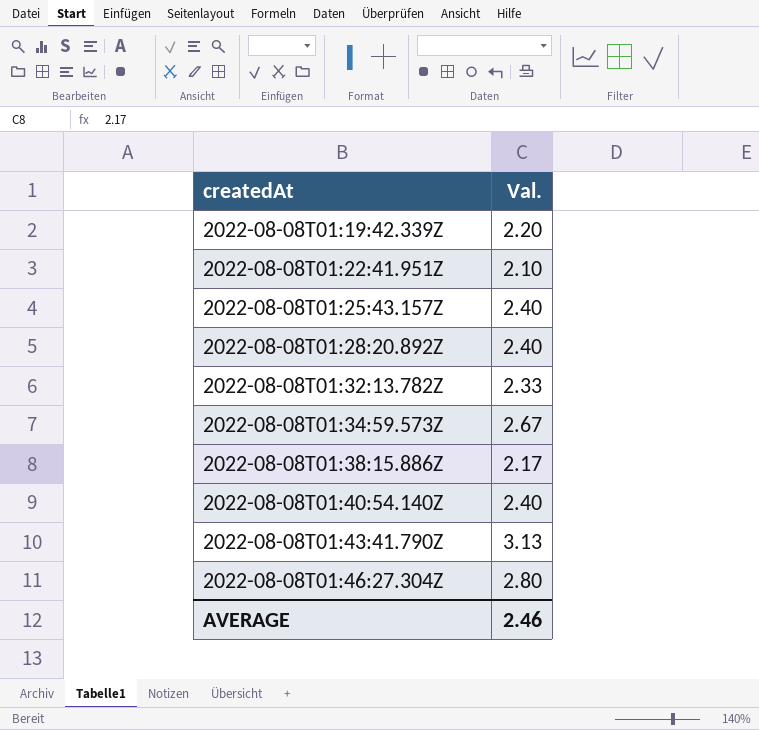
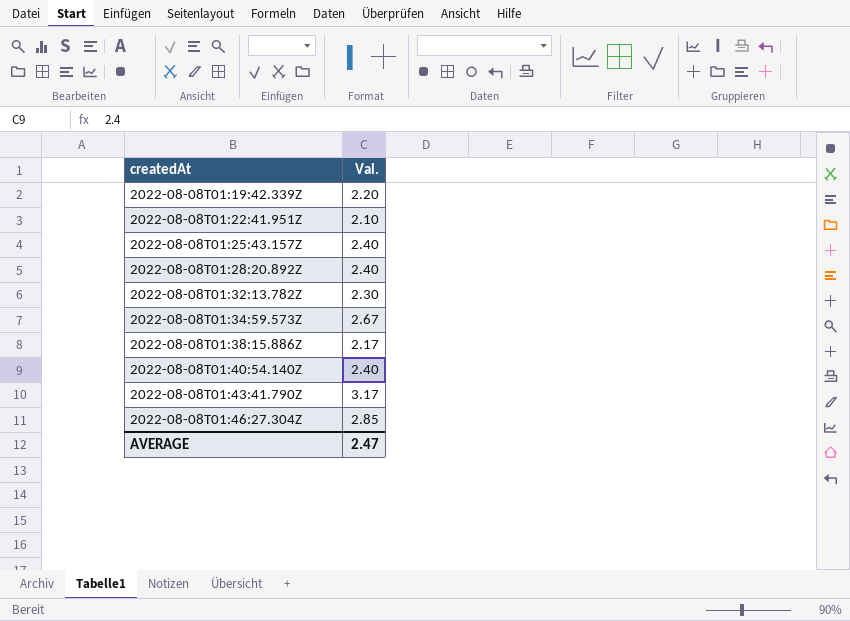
2022-08-08T01:32:13.782Z | Val.: 2.33 -> 2.30
2022-08-08T01:43:41.790Z | Val.: 3.13 -> 3.17
2022-08-08T01:46:27.304Z | Val.: 2.80 -> 2.85
AVERAGE | Val.: 2.46 -> 2.47

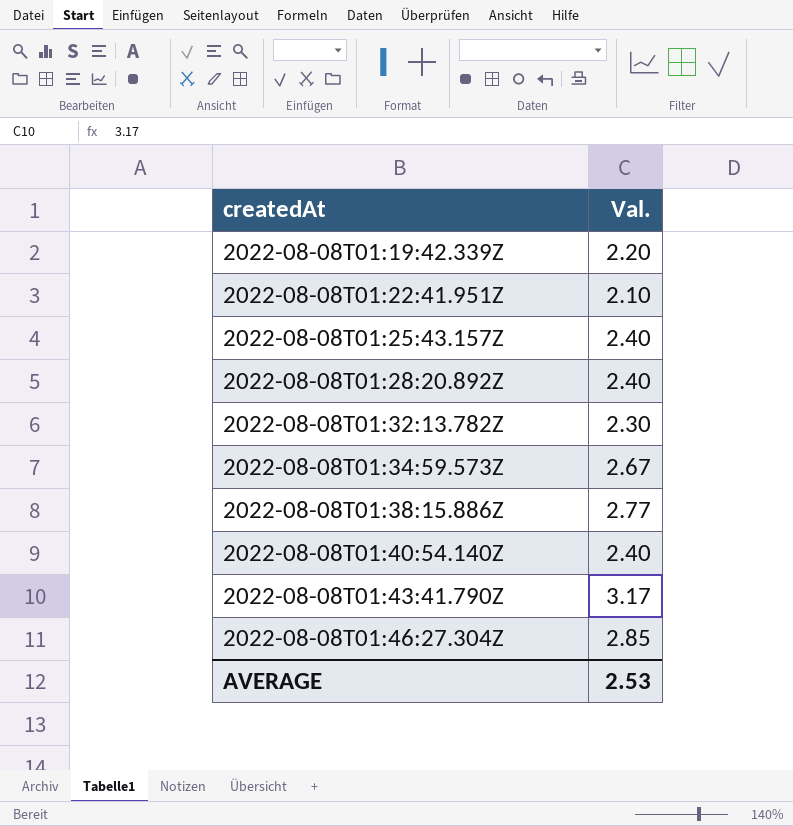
2022-08-08T01:38:15.886Z | Val.: 2.17 -> 2.77
AVERAGE | Val.: 2.47 -> 2.53

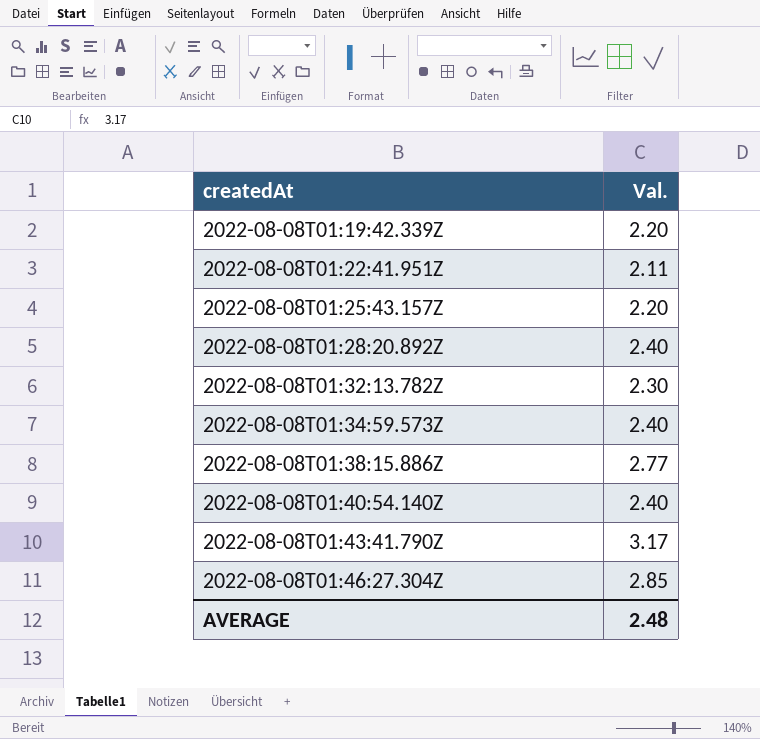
2022-08-08T01:22:41.951Z | Val.: 2.10 -> 2.11
2022-08-08T01:25:43.157Z | Val.: 2.40 -> 2.20
2022-08-08T01:34:59.573Z | Val.: 2.67 -> 2.40
AVERAGE | Val.: 2.53 -> 2.48

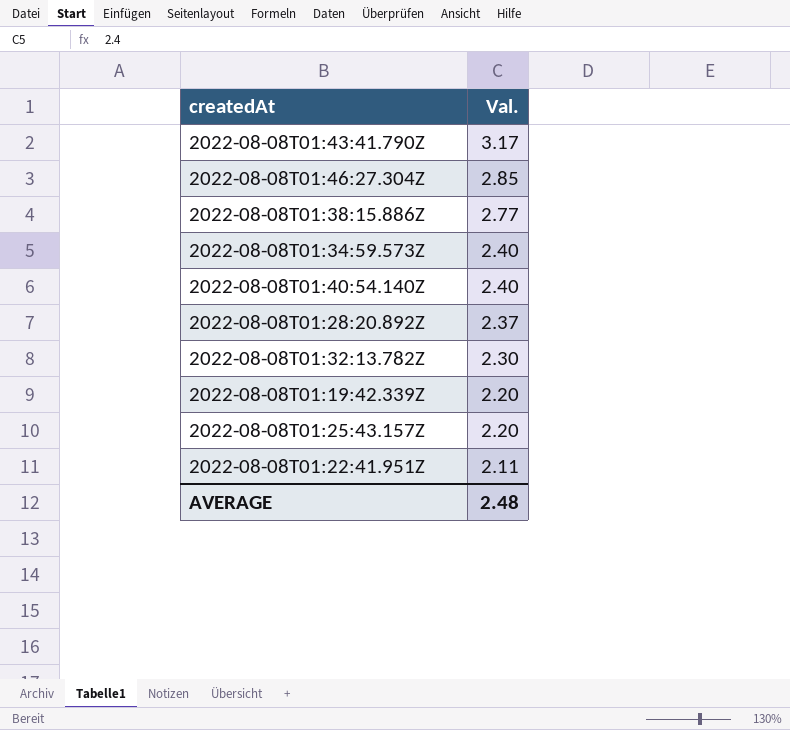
row order: createdAt ascending -> Val. descending
2022-08-08T01:28:20.892Z | Val.: 2.40 -> 2.37

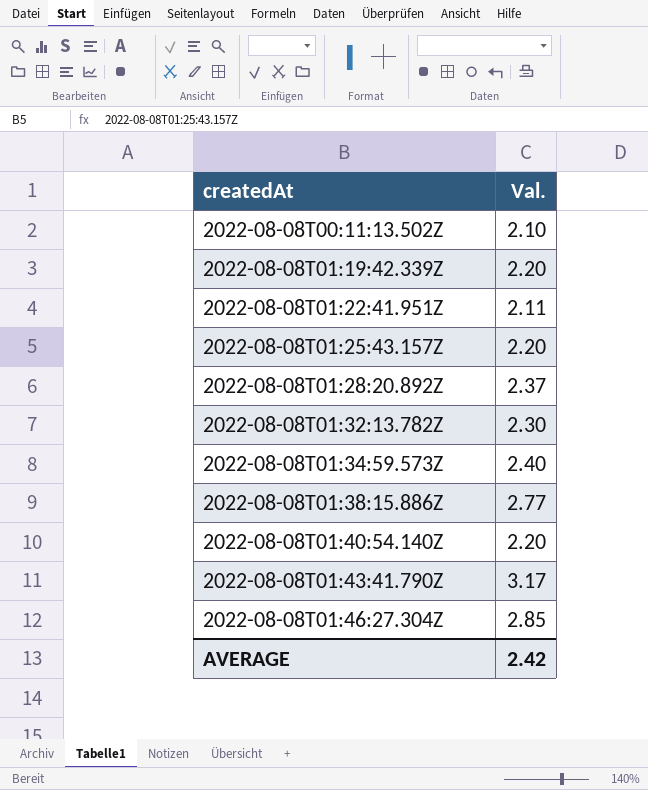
row order: Val. descending -> createdAt ascending
row 2022-08-08T00:11:13.502Z: none -> 2.10
2022-08-08T01:40:54.140Z | Val.: 2.40 -> 2.20
AVERAGE | Val.: 2.48 -> 2.42

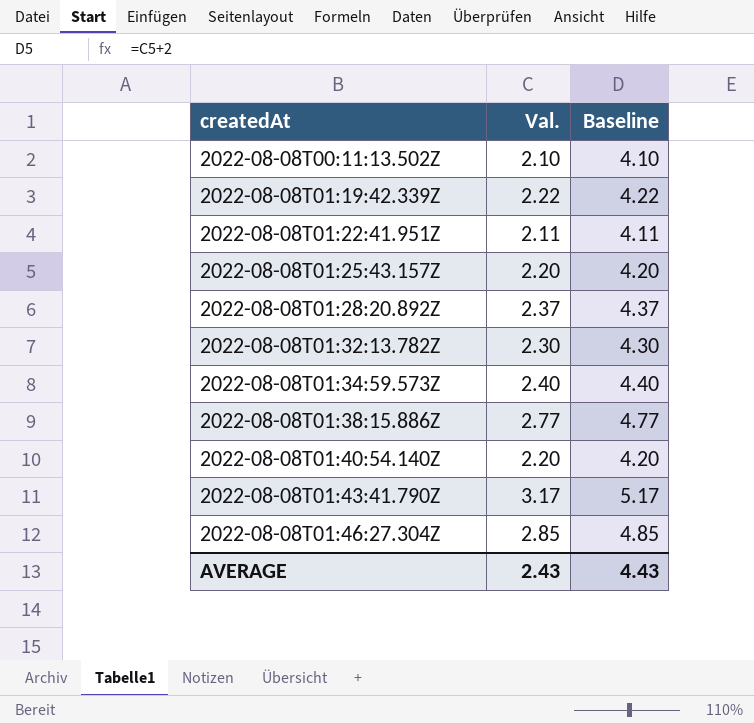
column Baseline | formula: none -> [Val.] + 2
2022-08-08T01:19:42.339Z | Val.: 2.20 -> 2.22
AVERAGE | Val.: 2.42 -> 2.43

